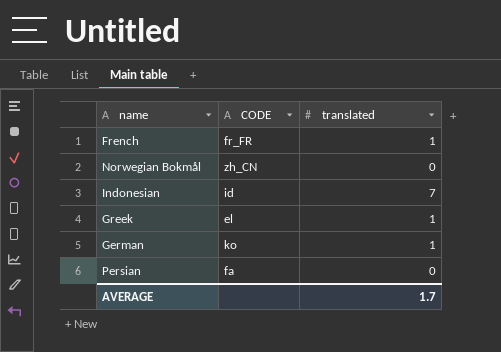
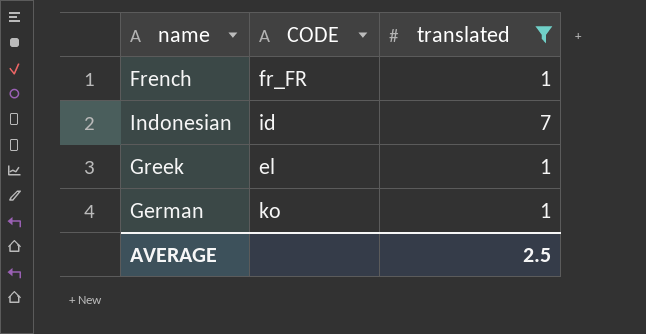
filter: none -> translated != 0
AVERAGE | translated: 1.7 -> 2.5

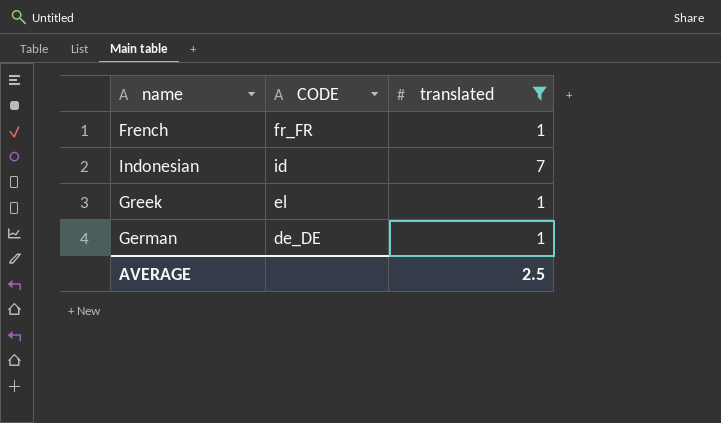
German | CODE: ko -> de_DE

